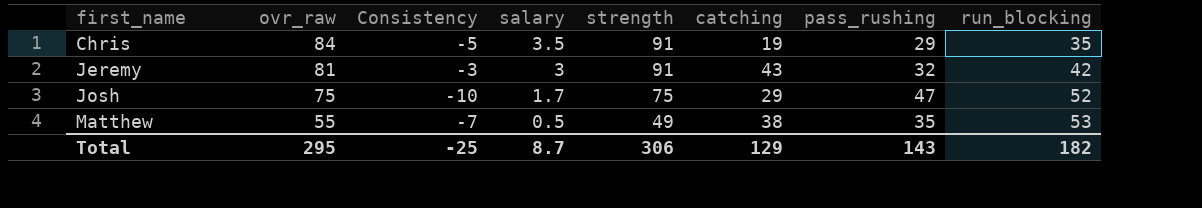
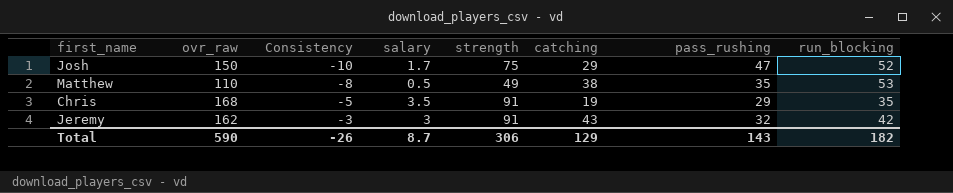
row order: first_name ascending -> Consistency ascending
Josh | ovr_raw: 75 -> 150
Matthew | ovr_raw: 55 -> 110
Matthew | Consistency: -7 -> -8
Chris | ovr_raw: 84 -> 168
Jeremy | ovr_raw: 81 -> 162
Total | ovr_raw: 295 -> 590
Total | Consistency: -25 -> -26

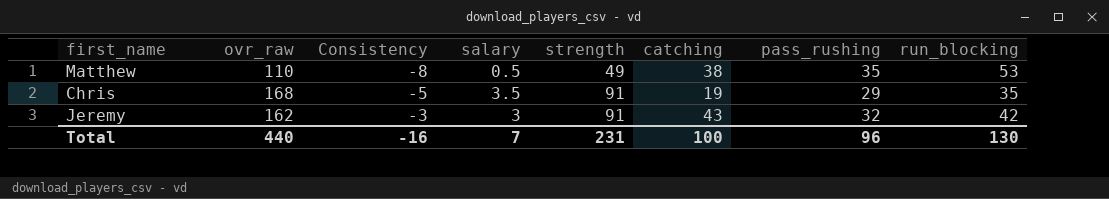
row Josh: 150 | -10 | 1.7 | 75 | 29 | 47 | 52 -> none
Total | ovr_raw: 590 -> 440
Total | Consistency: -26 -> -16
Total | salary: 8.7 -> 7
Total | strength: 306 -> 231
Total | catching: 129 -> 100
Total | pass_rushing: 143 -> 96
Total | run_blocking: 182 -> 130

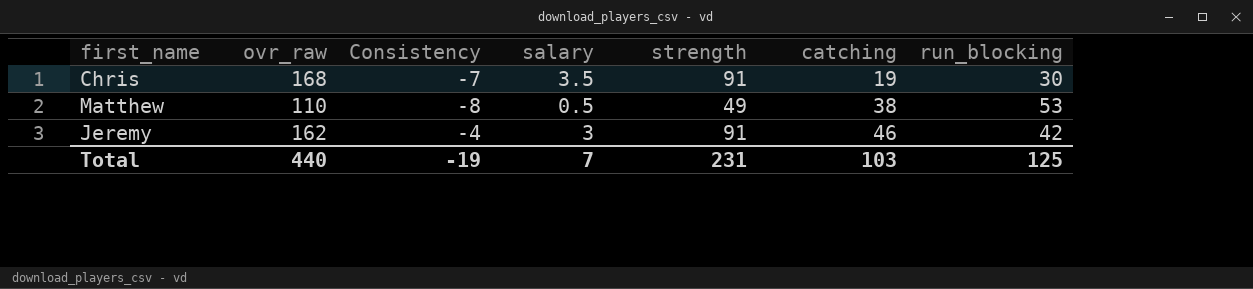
row order: Consistency ascending -> catching ascending
column pass_rushing | position: 7 -> none
Chris | Consistency: -5 -> -7
Chris | run_blocking: 35 -> 30
Jeremy | Consistency: -3 -> -4
Jeremy | catching: 43 -> 46
Total | Consistency: -16 -> -19
Total | catching: 100 -> 103
Total | run_blocking: 130 -> 125

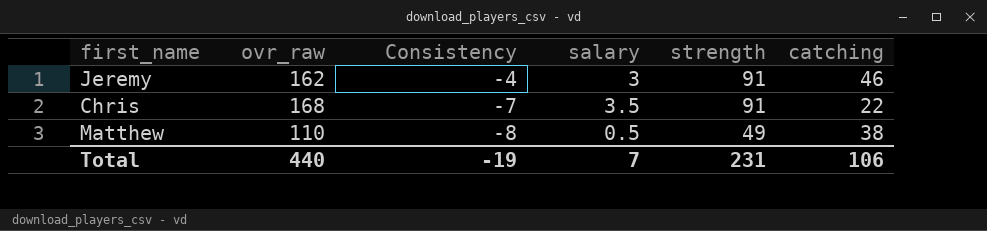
row order: catching ascending -> Consistency descending
column run_blocking | position: 7 -> none
Chris | catching: 19 -> 22
Total | catching: 103 -> 106

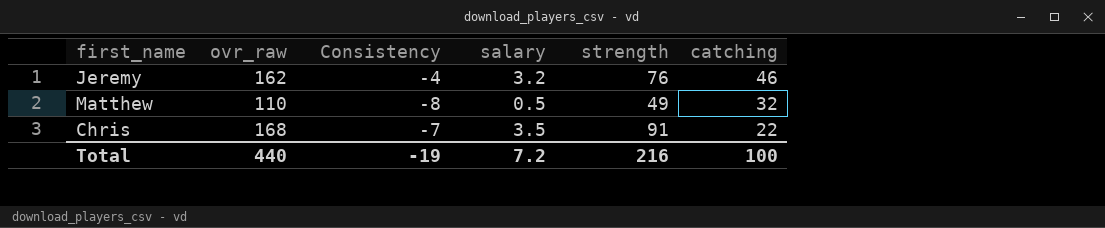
row order: Consistency descending -> catching descending
Jeremy | salary: 3 -> 3.2
Jeremy | strength: 91 -> 76
Matthew | catching: 38 -> 32
Total | salary: 7 -> 7.2
Total | strength: 231 -> 216
Total | catching: 106 -> 100

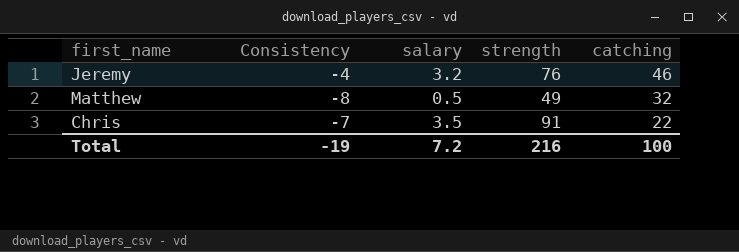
column ovr_raw | position: 2 -> none

